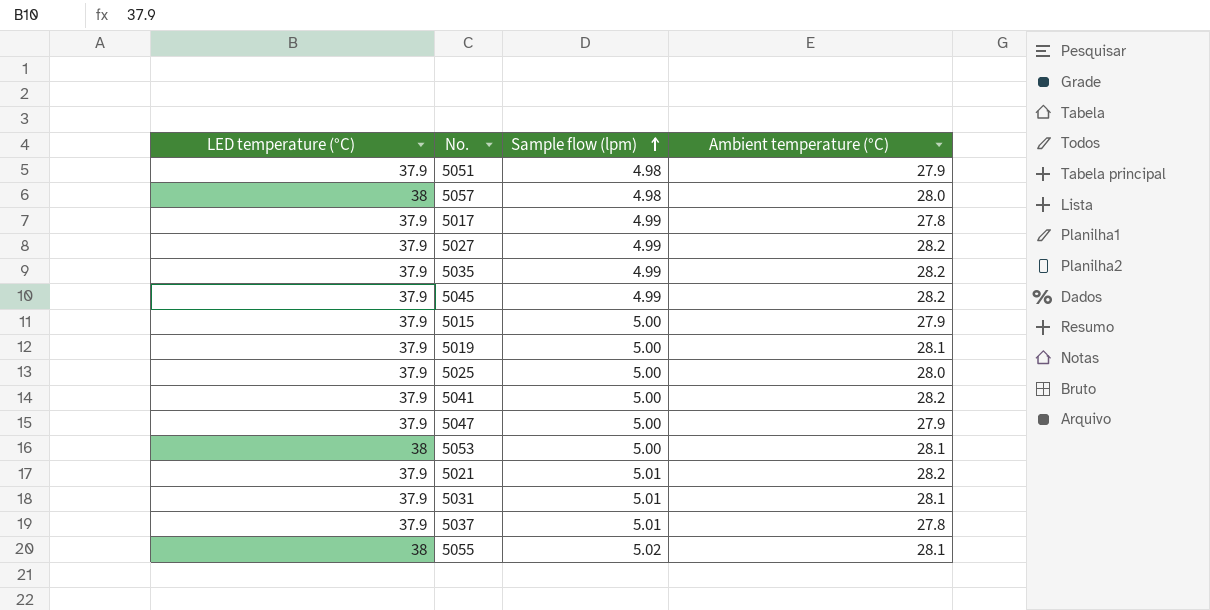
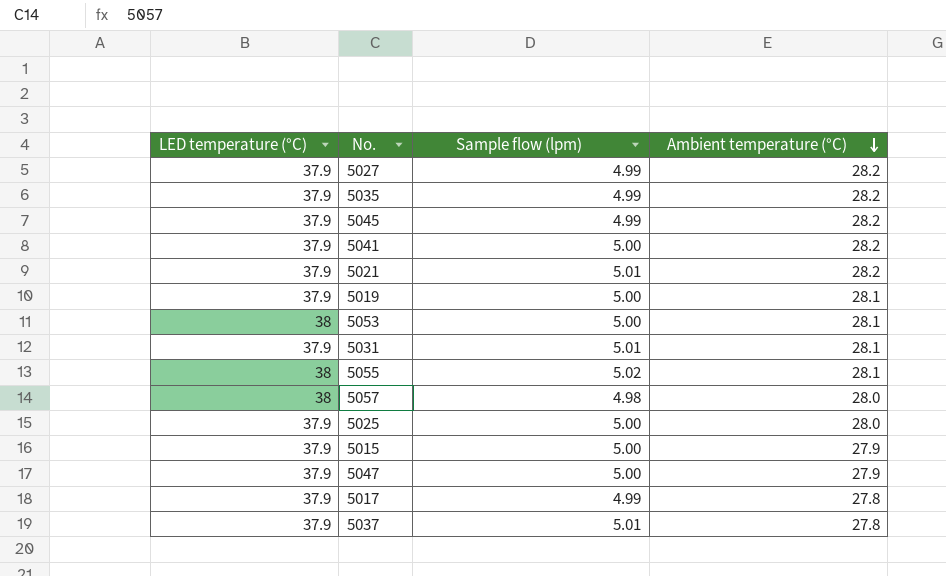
row order: Sample flow (lpm) ascending -> Ambient temperature (°C) descending
row 5051: 37.9 | 4.98 | 27.9 -> none

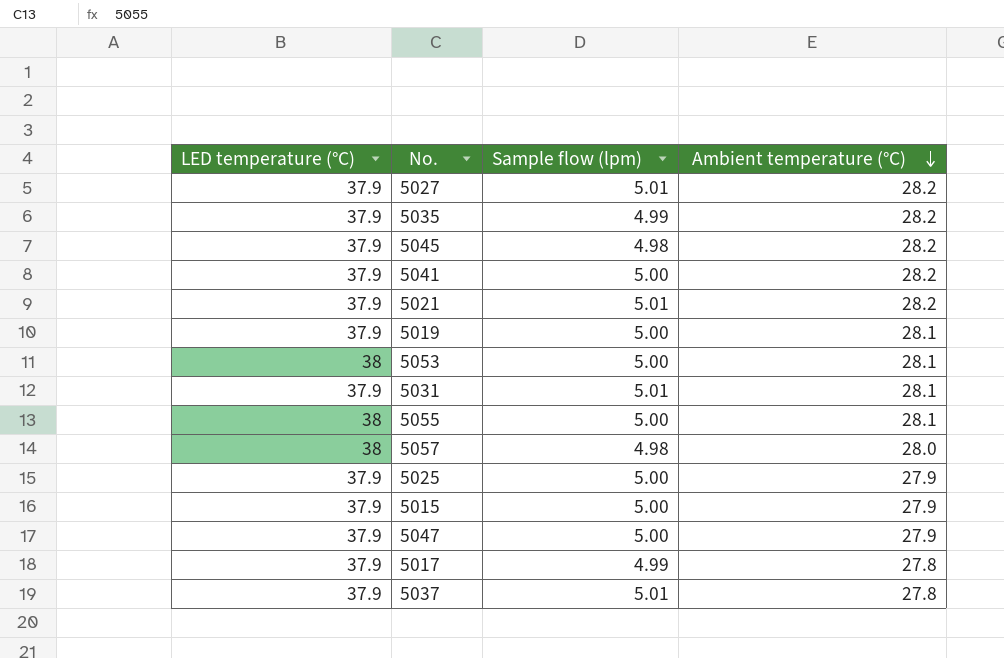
5027 | Sample flow (lpm): 4.99 -> 5.01
5045 | Sample flow (lpm): 4.99 -> 4.98
5055 | Sample flow (lpm): 5.02 -> 5.00
5025 | Ambient temperature (°C): 28.0 -> 27.9

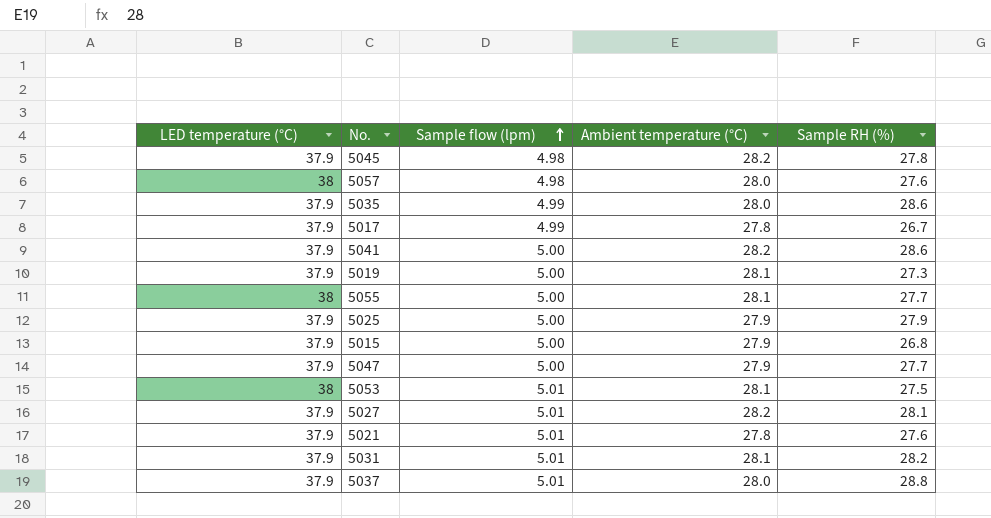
row order: Ambient temperature (°C) descending -> Sample flow (lpm) ascending
column Sample RH (%) | position: none -> 5
5035 | Ambient temperature (°C): 28.2 -> 28.0
5053 | Sample flow (lpm): 5.00 -> 5.01
5021 | Ambient temperature (°C): 28.2 -> 27.8
5037 | Ambient temperature (°C): 27.8 -> 28.0

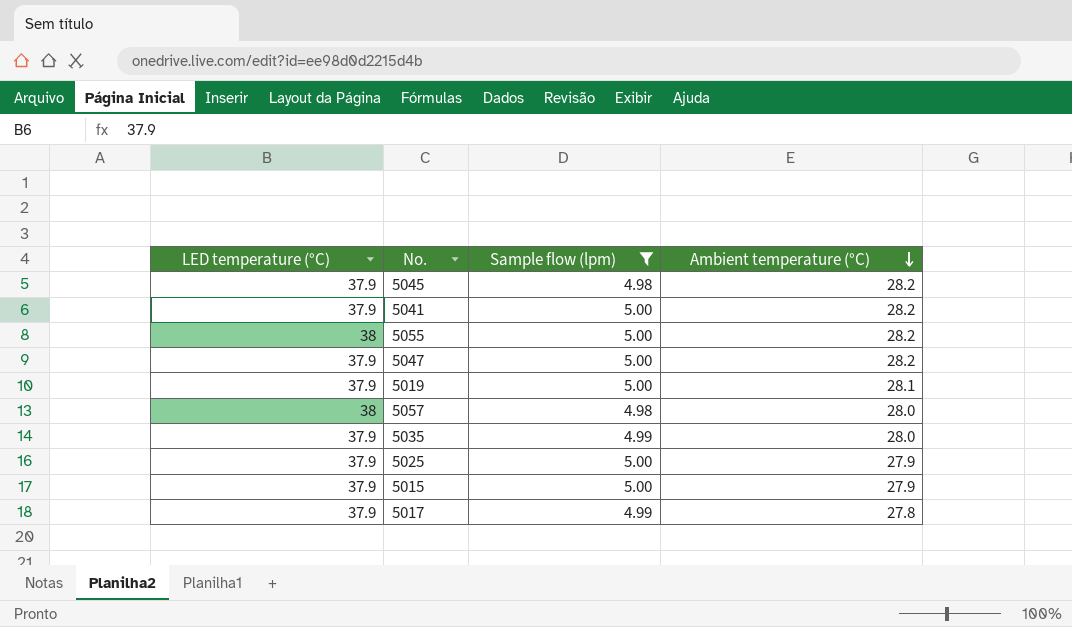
filter: none -> Sample flow (lpm) != 5.01
row order: Sample flow (lpm) ascending -> Ambient temperature (°C) descending
column Sample RH (%) | position: 5 -> none
5055 | Ambient temperature (°C): 28.1 -> 28.2
5047 | Ambient temperature (°C): 27.9 -> 28.2

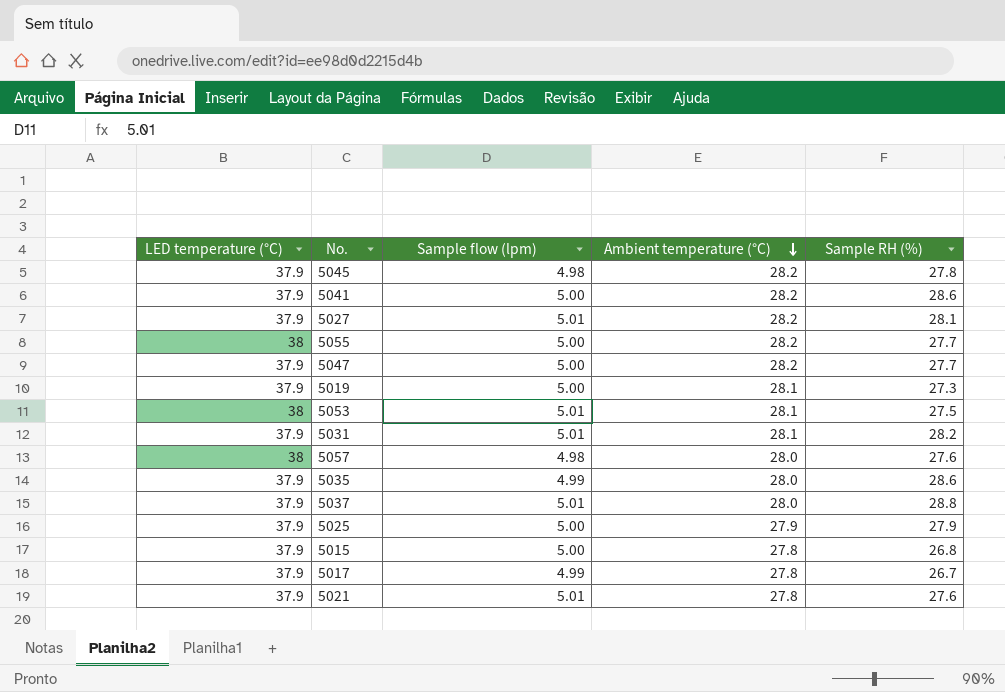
filter: Sample flow (lpm) != 5.01 -> none
column Sample RH (%) | position: none -> 5
5015 | Ambient temperature (°C): 27.9 -> 27.8

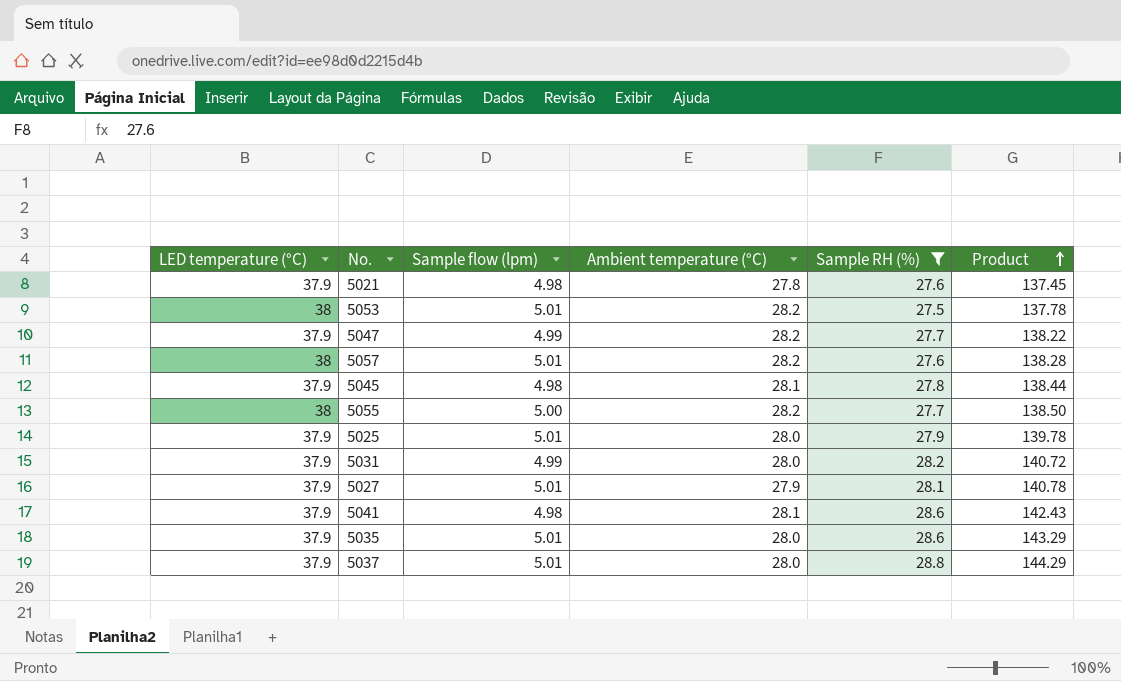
filter: none -> Sample RH (%) >= 27.5
row order: Ambient temperature (°C) descending -> Product ascending
column Product | formula: none -> [Sample flow (lpm)] * [Sample RH (%)]
5021 | Sample flow (lpm): 5.01 -> 4.98
5053 | Ambient temperature (°C): 28.1 -> 28.2
5047 | Sample flow (lpm): 5.00 -> 4.99
5057 | Sample flow (lpm): 4.98 -> 5.01
5057 | Ambient temperature (°C): 28.0 -> 28.2
5045 | Ambient temperature (°C): 28.2 -> 28.1
5025 | Sample flow (lpm): 5.00 -> 5.01
5025 | Ambient temperature (°C): 27.9 -> 28.0
5031 | Sample flow (lpm): 5.01 -> 4.99
5031 | Ambient temperature (°C): 28.1 -> 28.0
5027 | Ambient temperature (°C): 28.2 -> 27.9
5041 | Sample flow (lpm): 5.00 -> 4.98
5041 | Ambient temperature (°C): 28.2 -> 28.1
5035 | Sample flow (lpm): 4.99 -> 5.01

